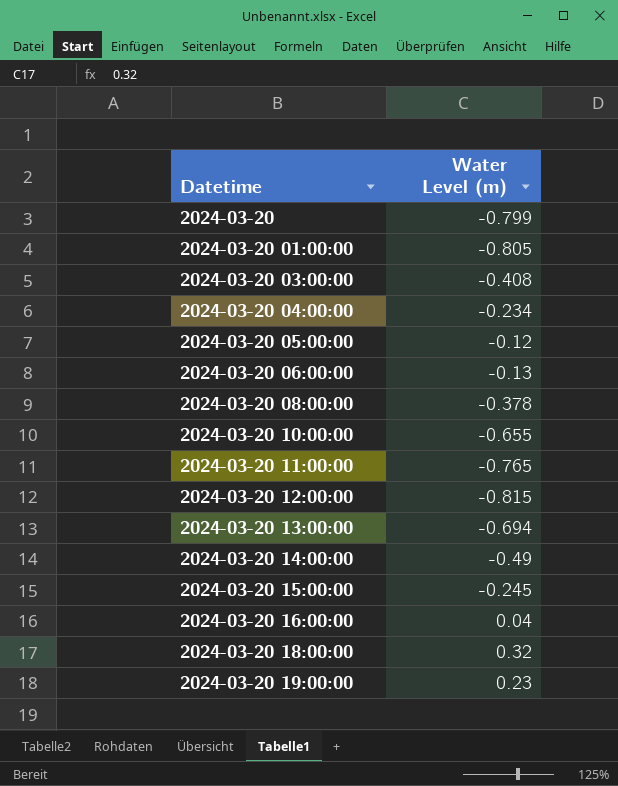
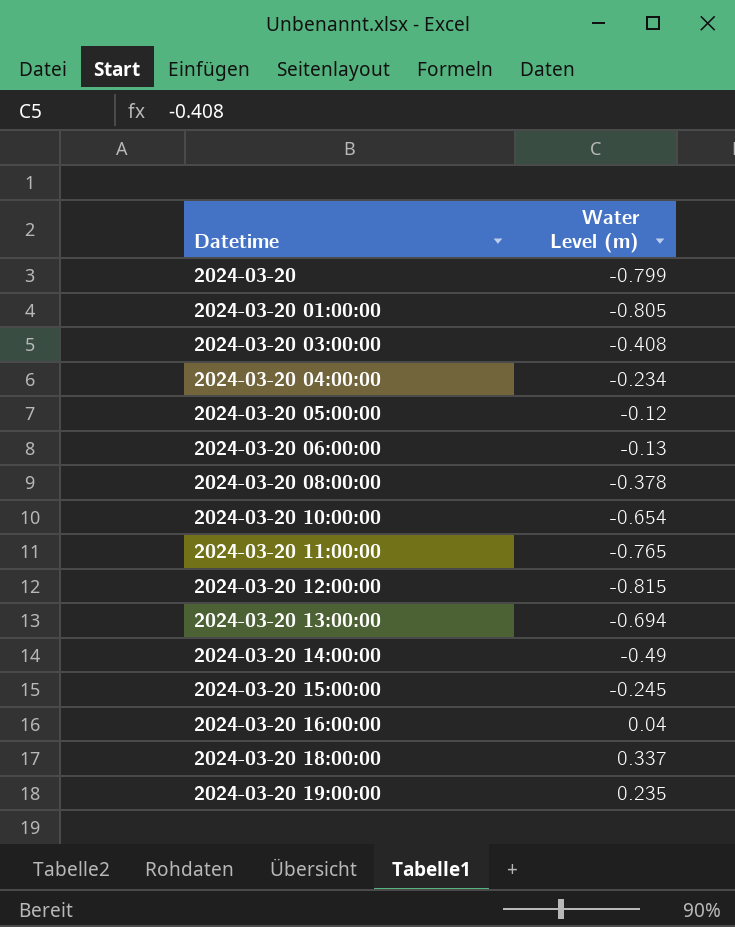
2024-03-20 10:00:00 | Water Level (m): -0.655 -> -0.654
2024-03-20 18:00:00 | Water Level (m): 0.32 -> 0.337
2024-03-20 19:00:00 | Water Level (m): 0.23 -> 0.235

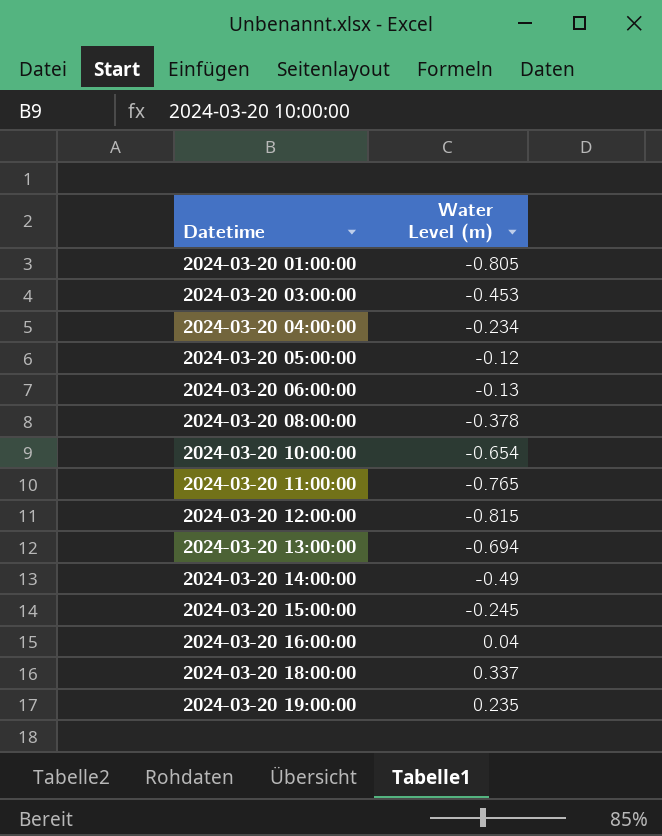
row 2024-03-20: -0.799 -> none
2024-03-20 03:00:00 | Water Level (m): -0.408 -> -0.453

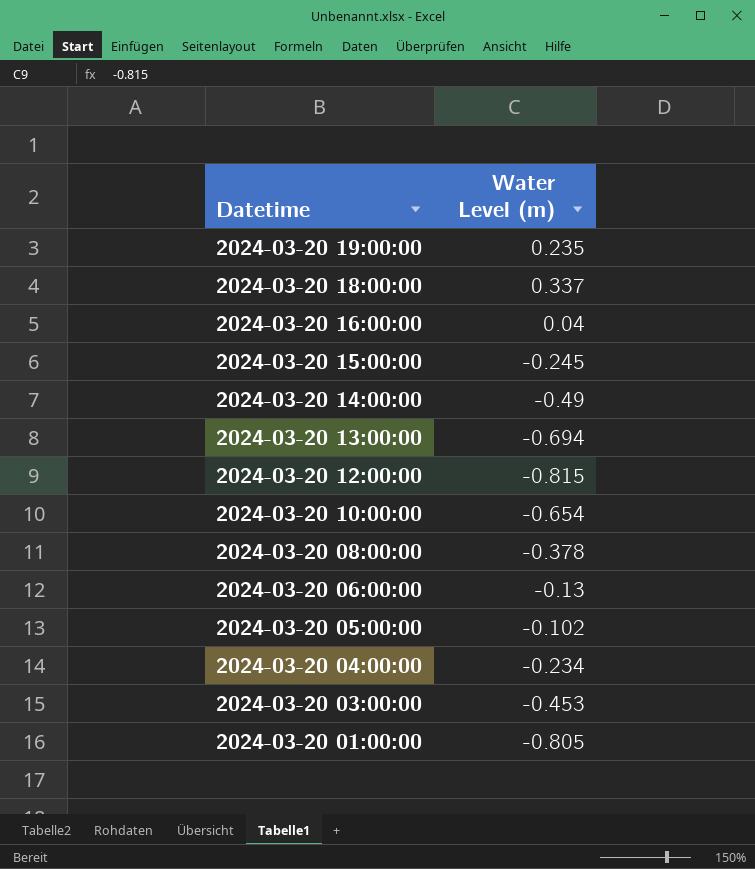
row order: Datetime ascending -> Datetime descending
row 2024-03-20 11:00:00: -0.765 -> none
2024-03-20 05:00:00 | Water Level (m): -0.12 -> -0.102

